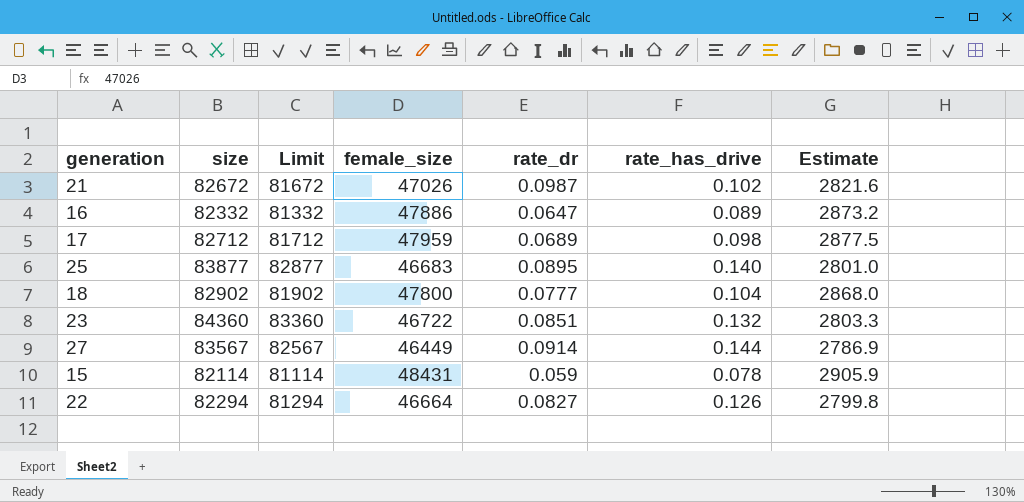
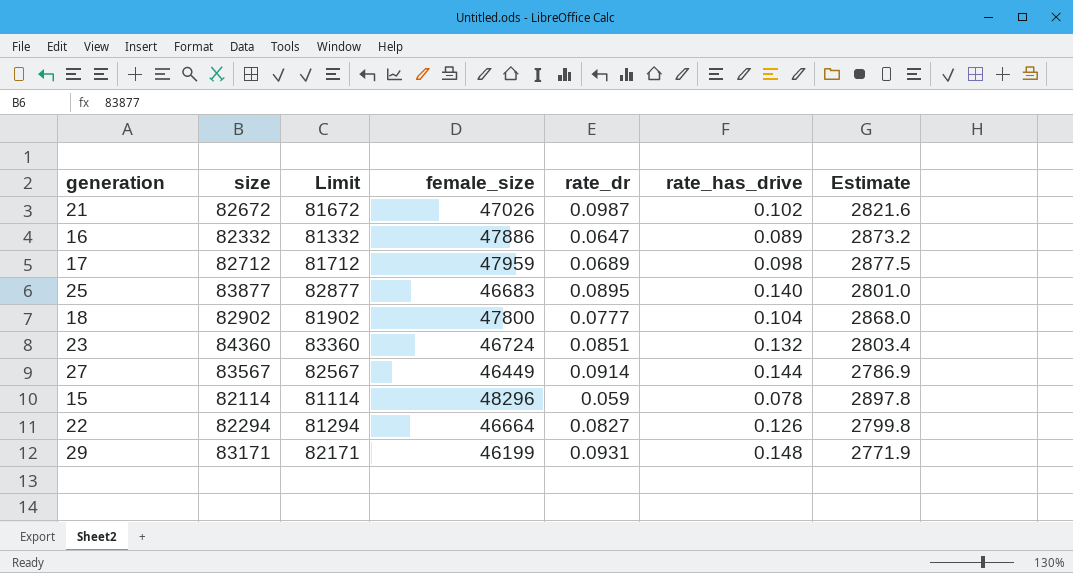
23 | female_size: 46722 -> 46724
23 | Estimate: 2803.3 -> 2803.4
15 | female_size: 48431 -> 48296
15 | Estimate: 2905.9 -> 2897.8
row 29: none -> 83171 | 82171 | 46199 | 0.0931 | 0.148 | 2771.9

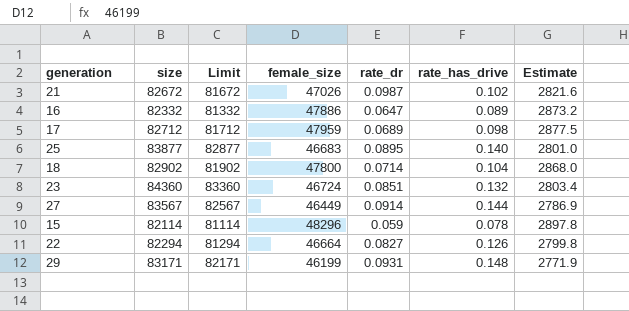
18 | rate_dr: 0.0777 -> 0.0714

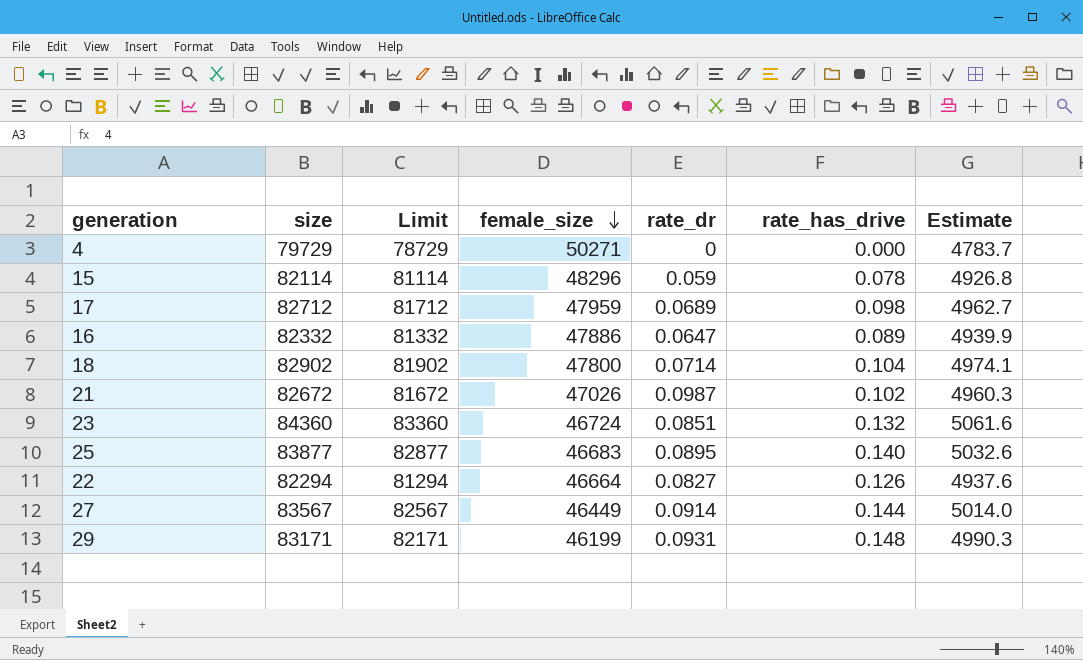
row order: none -> female_size descending
column Estimate | formula: [female_size] * 0.06 -> [size] * 0.06
row 4: none -> 79729 | 78729 | 50271 | 0 | 0.000 | 4783.7

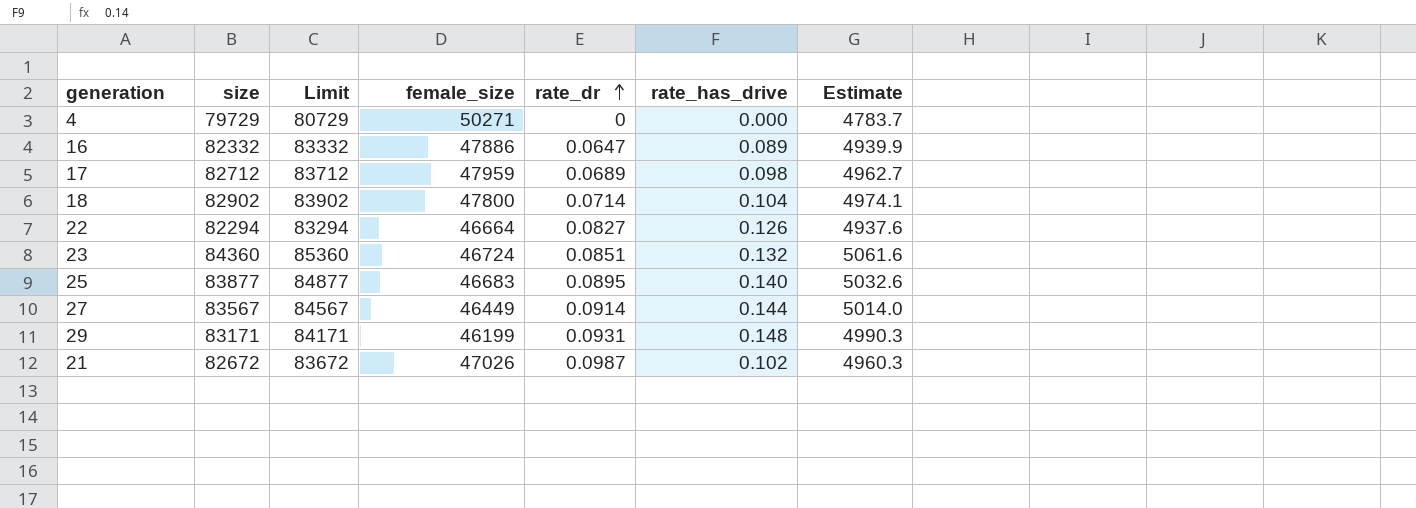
row order: female_size descending -> rate_dr ascending
column Limit | formula: [size] - 1000 -> [size] + 1000
row 15: 82114 | 81114 | 48296 | 0.059 | 0.078 | 4926.8 -> none

